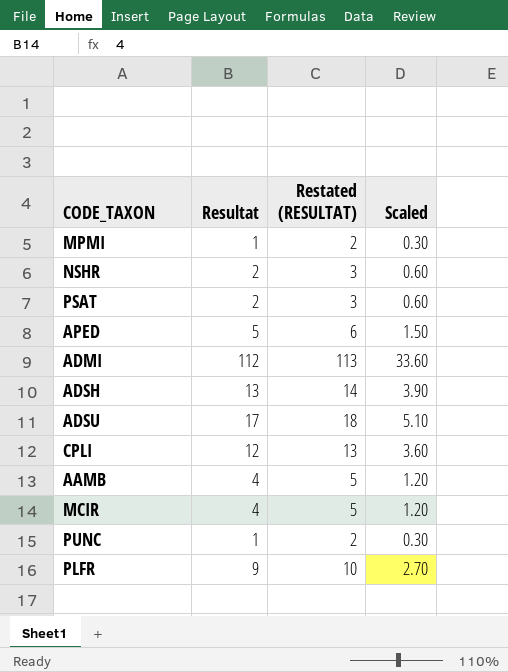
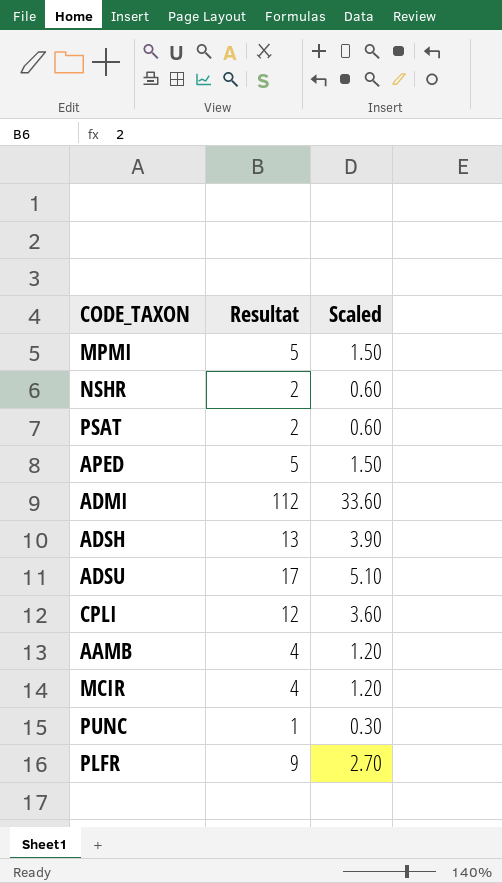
column Restated (RESULTAT) | formula: [Resultat] + 1 -> none
MPMI | Resultat: 1 -> 5
MPMI | Scaled: 0.30 -> 1.50

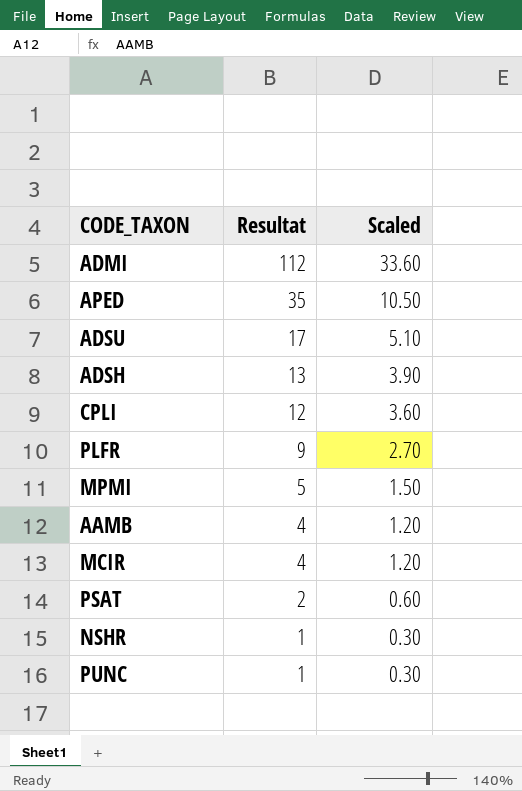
row order: none -> Resultat descending
APED | Resultat: 5 -> 35
APED | Scaled: 1.50 -> 10.50
NSHR | Resultat: 2 -> 1
NSHR | Scaled: 0.60 -> 0.30

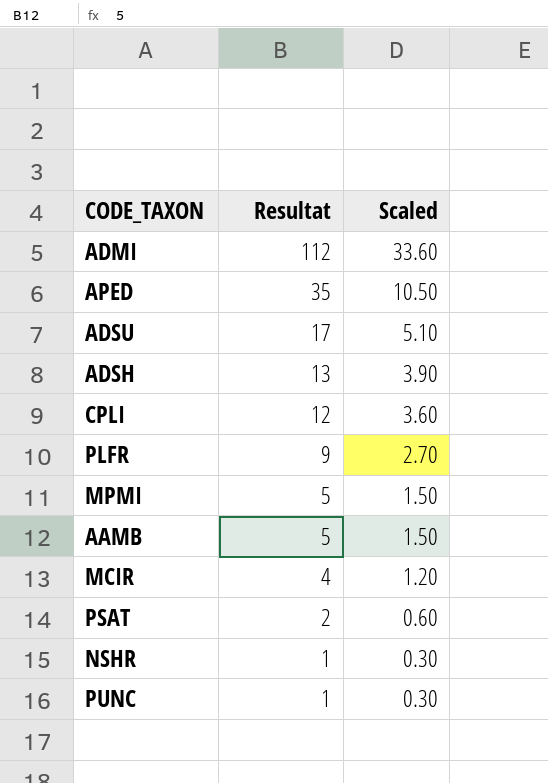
AAMB | Resultat: 4 -> 5
AAMB | Scaled: 1.20 -> 1.50

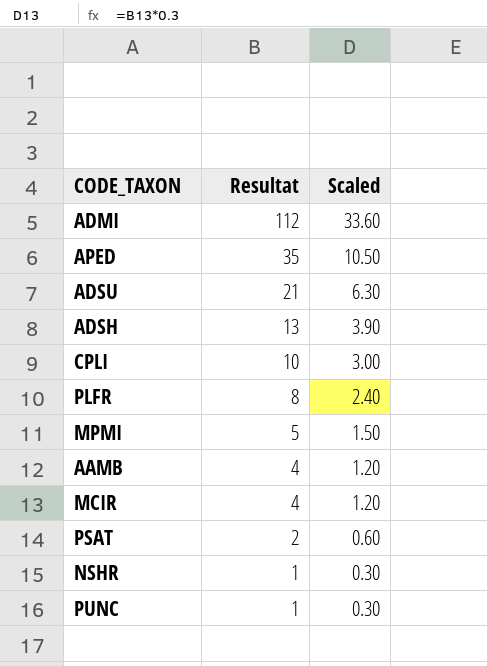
ADSU | Resultat: 17 -> 21
ADSU | Scaled: 5.10 -> 6.30
CPLI | Resultat: 12 -> 10
CPLI | Scaled: 3.60 -> 3.00
PLFR | Resultat: 9 -> 8
PLFR | Scaled: 2.70 -> 2.40
AAMB | Resultat: 5 -> 4
AAMB | Scaled: 1.50 -> 1.20

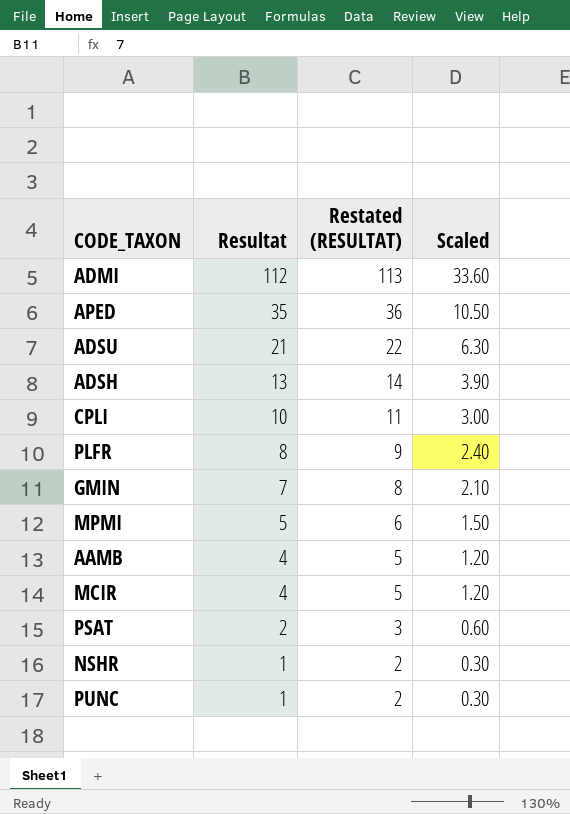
column Restated (RESULTAT) | formula: none -> [Resultat] + 1
row GMIN: none -> 7 | 8 | 2.10

